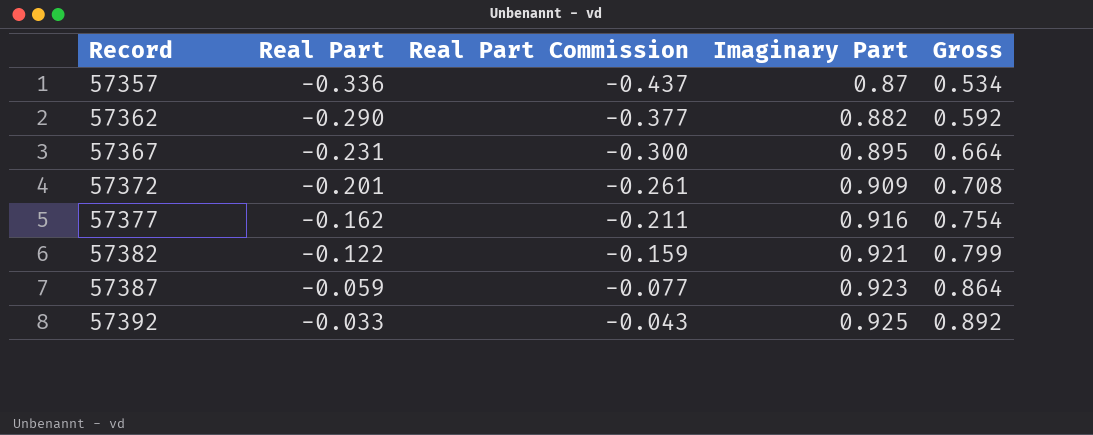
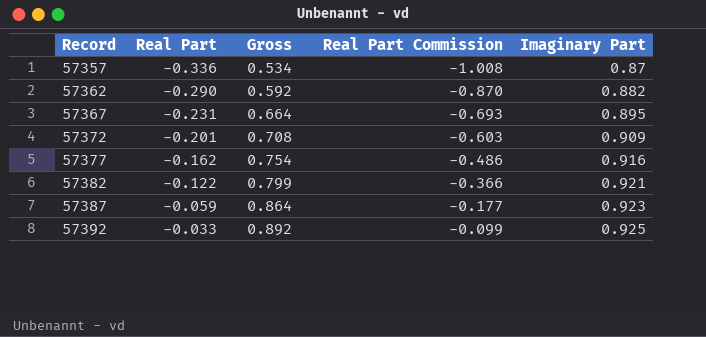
column Gross | position: 5 -> 3
column Real Part Commission | formula: [Real Part] * 1.3 -> [Real Part] * 3

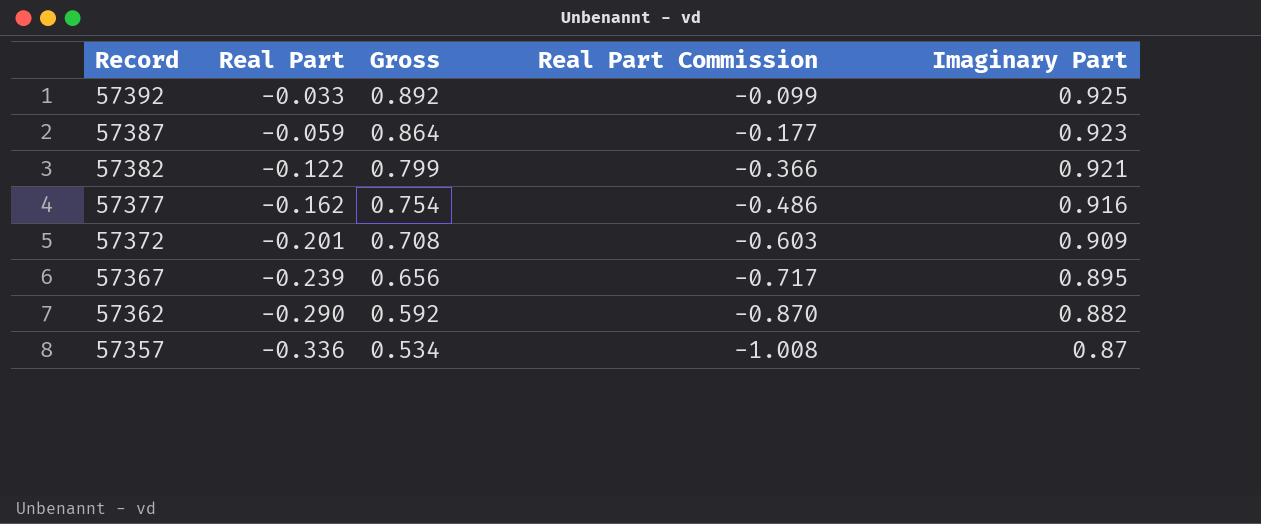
row order: Record ascending -> Record descending
57367 | Real Part: -0.231 -> -0.239
57367 | Gross: 0.664 -> 0.656
57367 | Real Part Commission: -0.693 -> -0.717

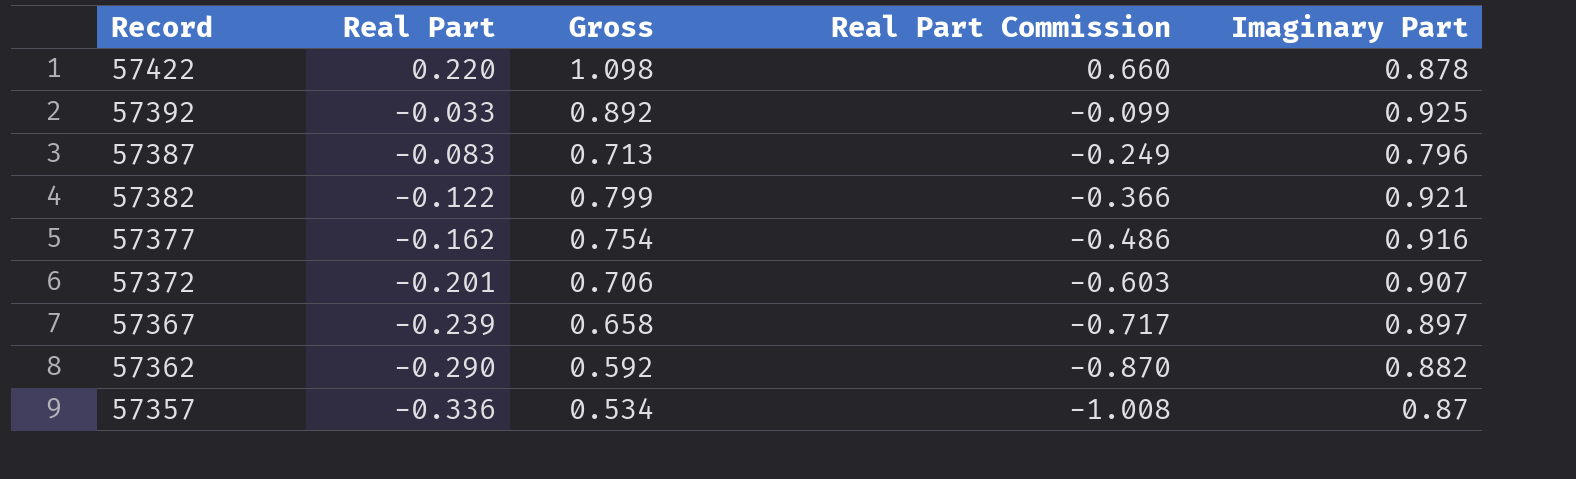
row 57422: none -> 0.220 | 1.098 | 0.660 | 0.878
57387 | Real Part: -0.059 -> -0.083
57387 | Gross: 0.864 -> 0.713
57387 | Real Part Commission: -0.177 -> -0.249
57387 | Imaginary Part: 0.923 -> 0.796
57372 | Gross: 0.708 -> 0.706
57372 | Imaginary Part: 0.909 -> 0.907
57367 | Gross: 0.656 -> 0.658
57367 | Imaginary Part: 0.895 -> 0.897

